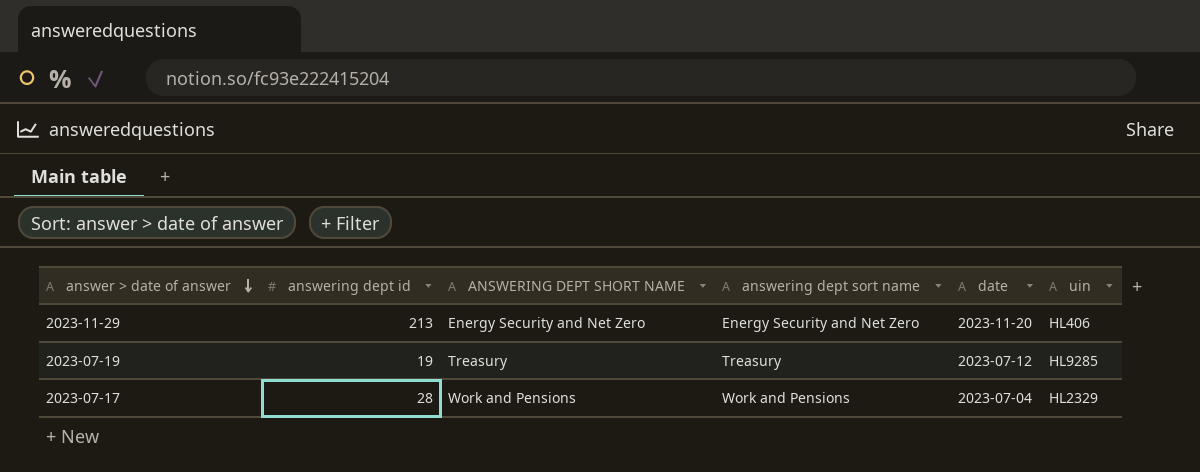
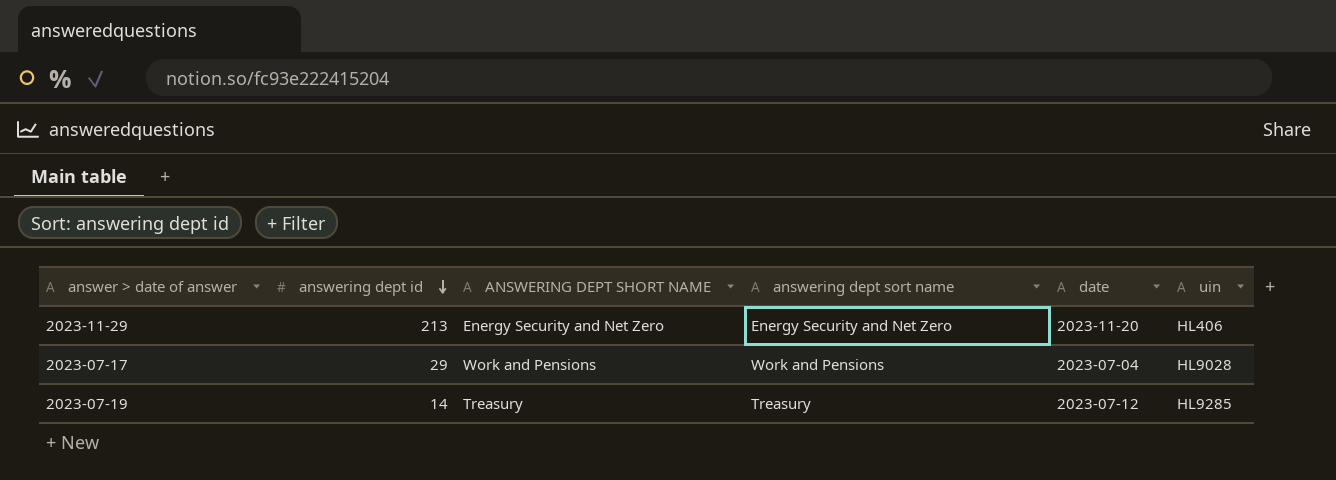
row order: answer > date of answer descending -> answering dept id descending
2023-07-17 | answering dept id: 28 -> 29
2023-07-17 | uin: HL2329 -> HL9028
2023-07-19 | answering dept id: 19 -> 14

